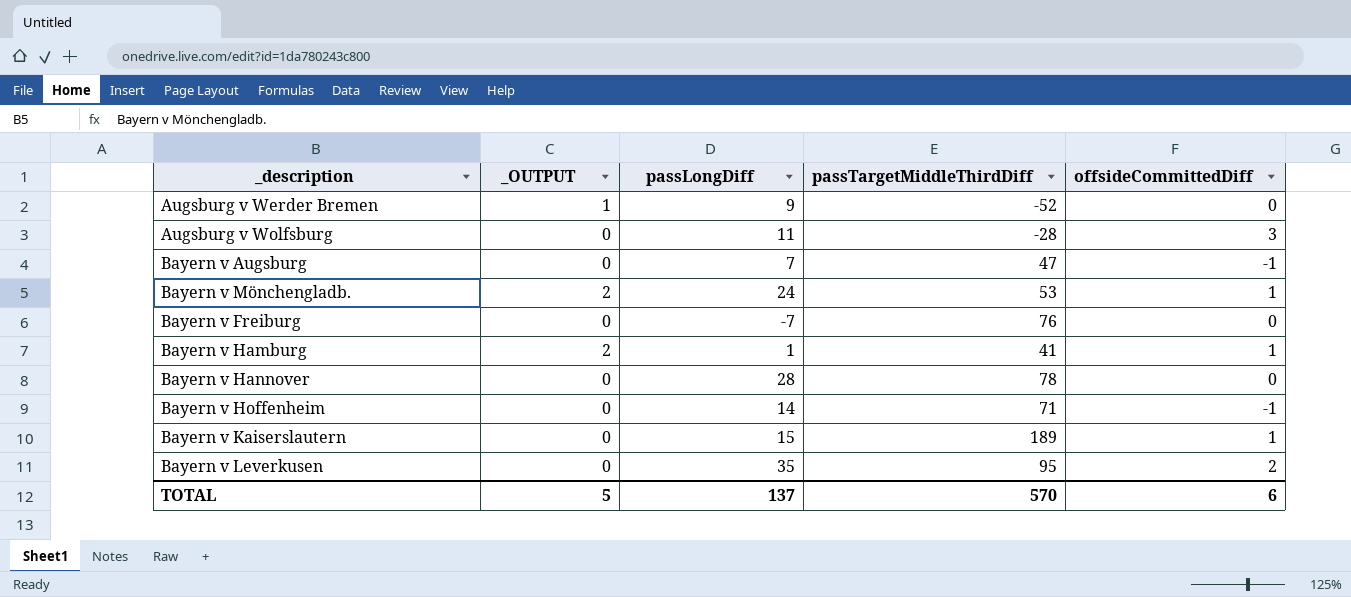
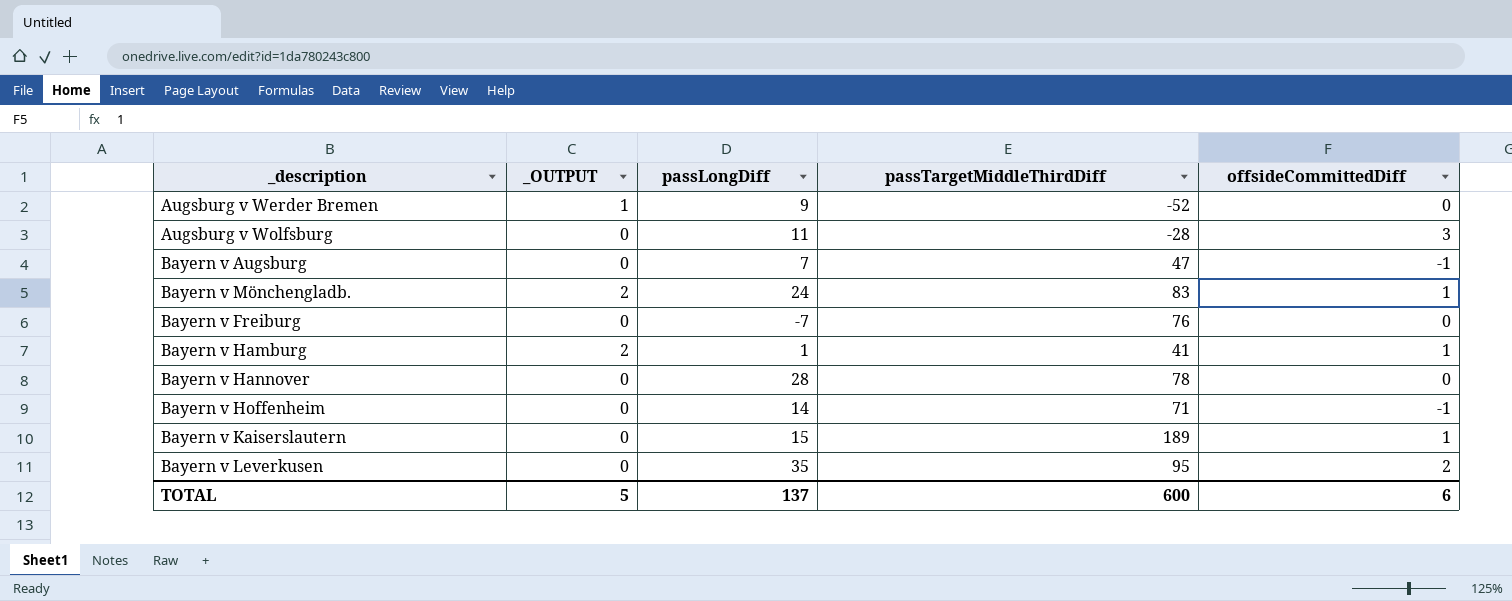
Bayern v Mönchengladb. | passTargetMiddleThirdDiff: 53 -> 83
TOTAL | passTargetMiddleThirdDiff: 570 -> 600

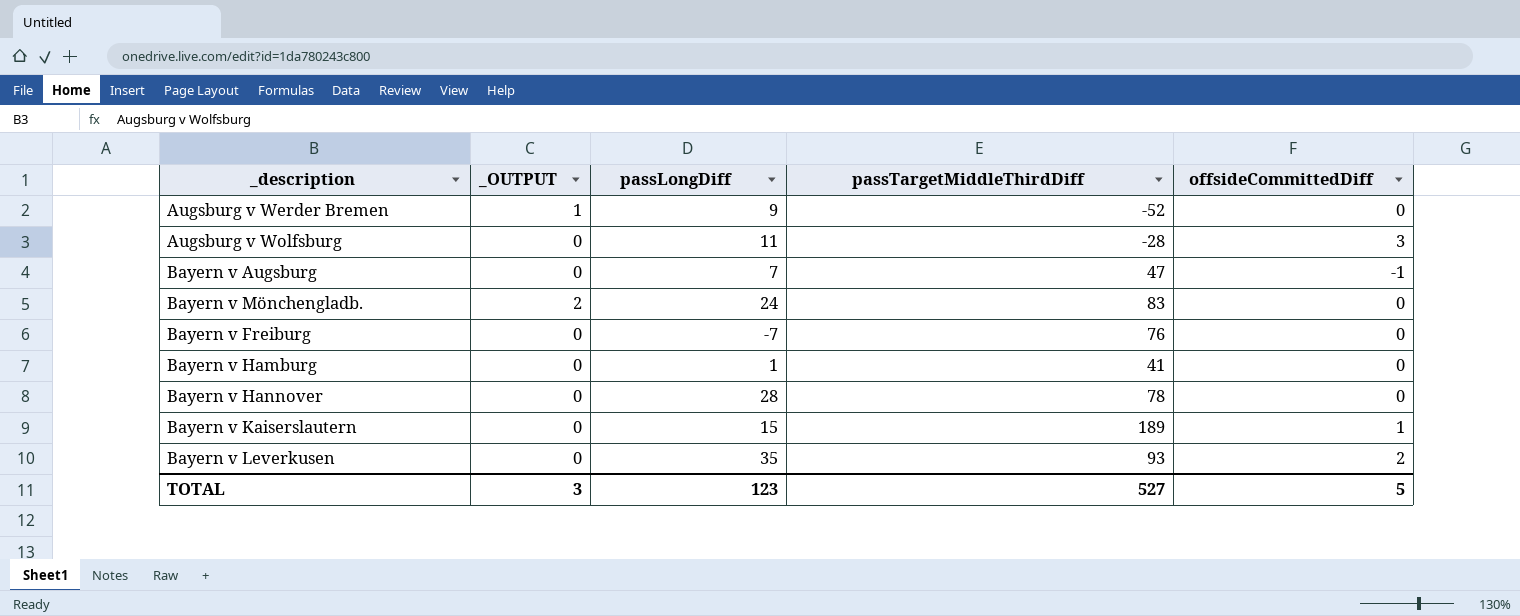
row Bayern v Hoffenheim: 0 | 14 | 71 | -1 -> none
Bayern v Mönchengladb. | offsideCommittedDiff: 1 -> 0
Bayern v Hamburg | _OUTPUT: 2 -> 0
Bayern v Hamburg | offsideCommittedDiff: 1 -> 0
Bayern v Leverkusen | passTargetMiddleThirdDiff: 95 -> 93
TOTAL | _OUTPUT: 5 -> 3
TOTAL | passLongDiff: 137 -> 123
TOTAL | passTargetMiddleThirdDiff: 600 -> 527
TOTAL | offsideCommittedDiff: 6 -> 5

